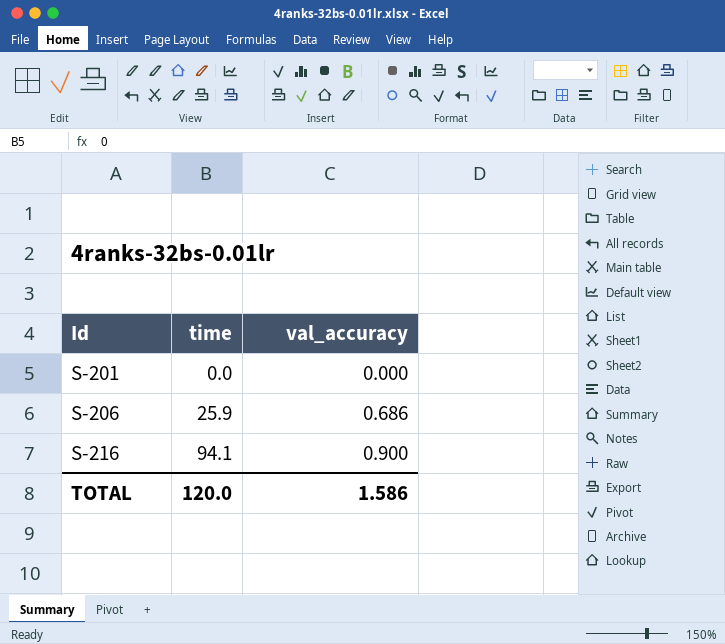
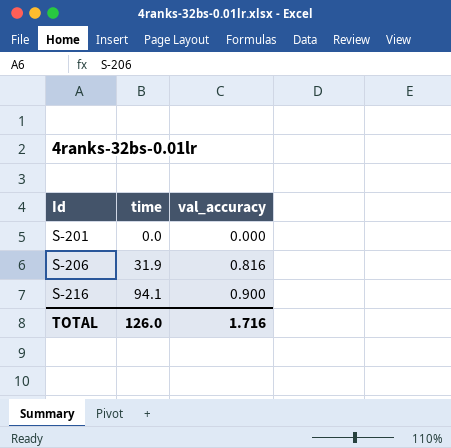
S-206 | time: 25.9 -> 31.9
S-206 | val_accuracy: 0.686 -> 0.816
TOTAL | time: 120.0 -> 126.0
TOTAL | val_accuracy: 1.586 -> 1.716

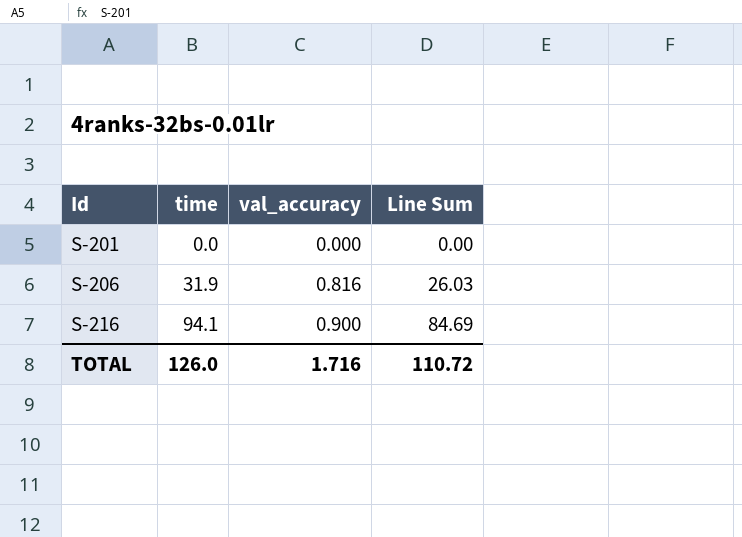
column Line Sum | formula: none -> [time] * [val_accuracy]

